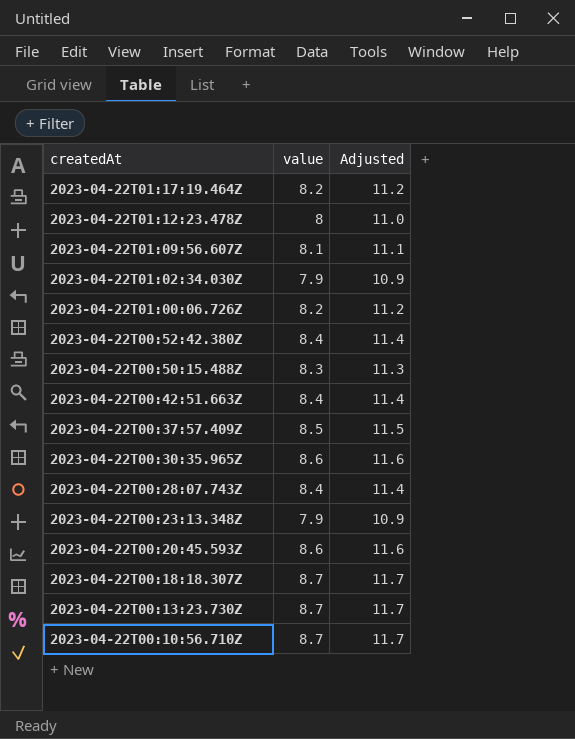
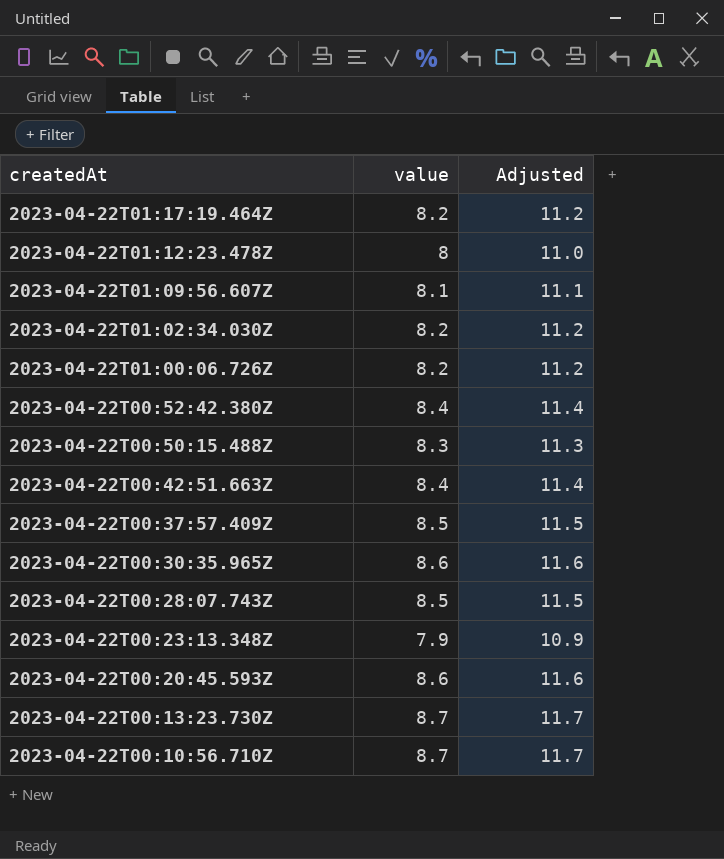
row 2023-04-22T00:18:18.307Z: 8.7 | 11.7 -> none
2023-04-22T01:02:34.030Z | value: 7.9 -> 8.2
2023-04-22T01:02:34.030Z | Adjusted: 10.9 -> 11.2
2023-04-22T00:28:07.743Z | value: 8.4 -> 8.5
2023-04-22T00:28:07.743Z | Adjusted: 11.4 -> 11.5

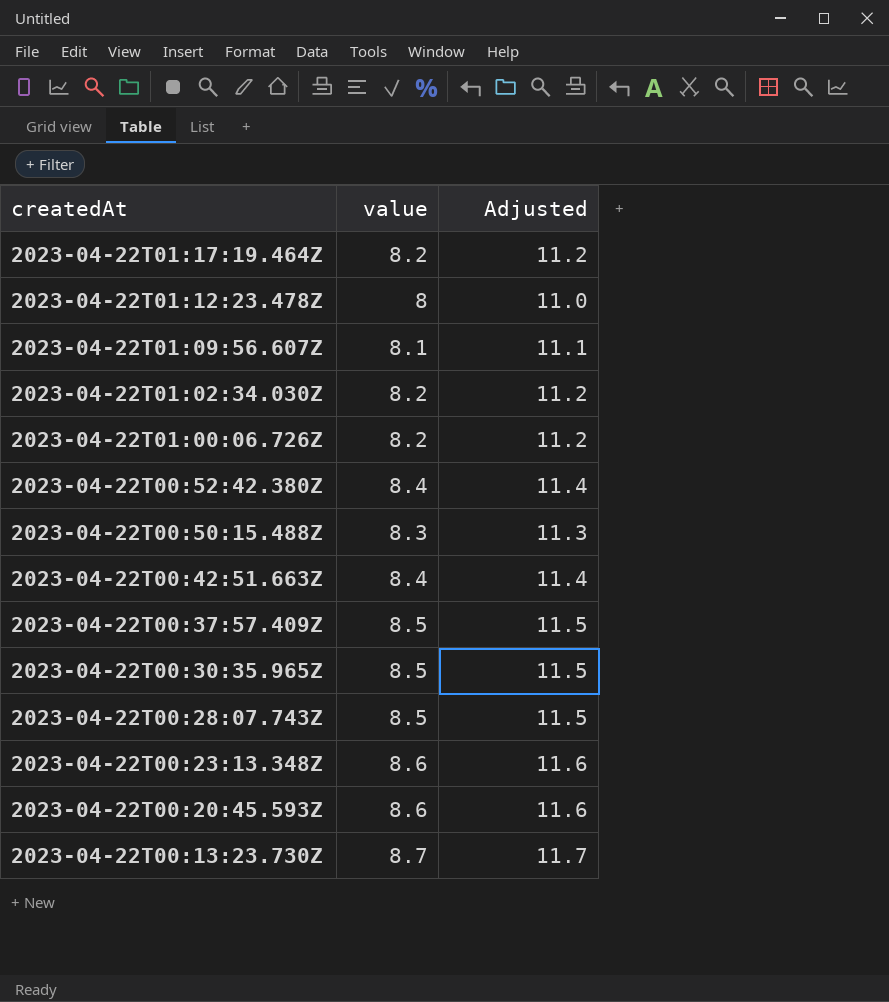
row 2023-04-22T00:10:56.710Z: 8.7 | 11.7 -> none
2023-04-22T00:30:35.965Z | value: 8.6 -> 8.5
2023-04-22T00:30:35.965Z | Adjusted: 11.6 -> 11.5
2023-04-22T00:23:13.348Z | value: 7.9 -> 8.6
2023-04-22T00:23:13.348Z | Adjusted: 10.9 -> 11.6

